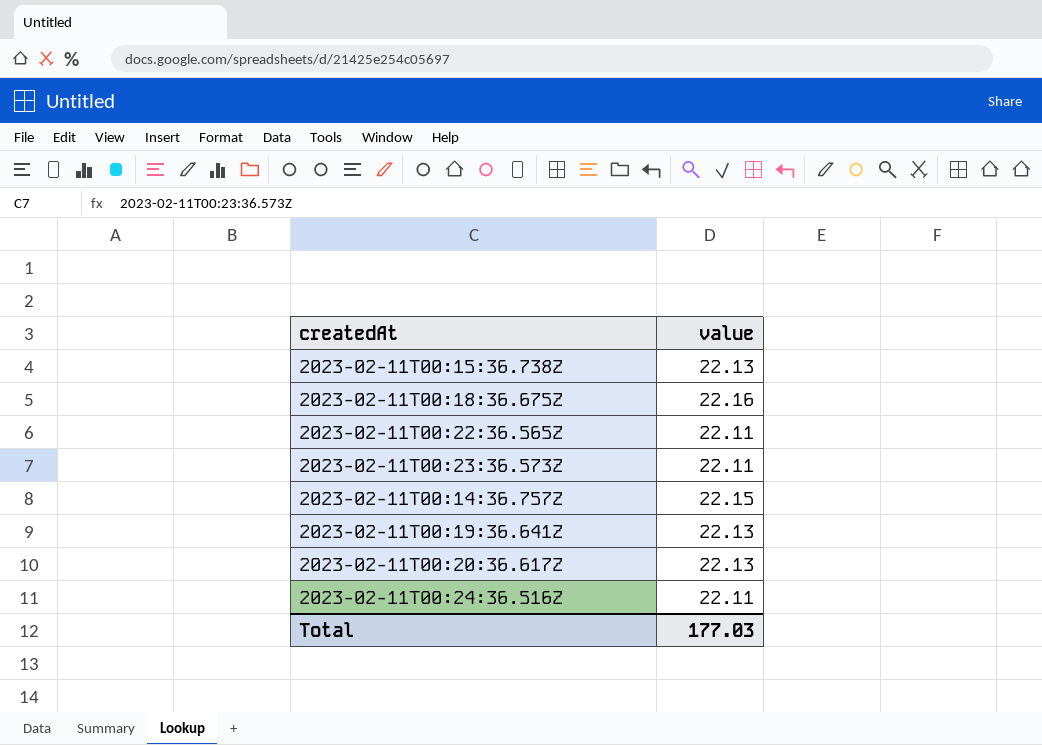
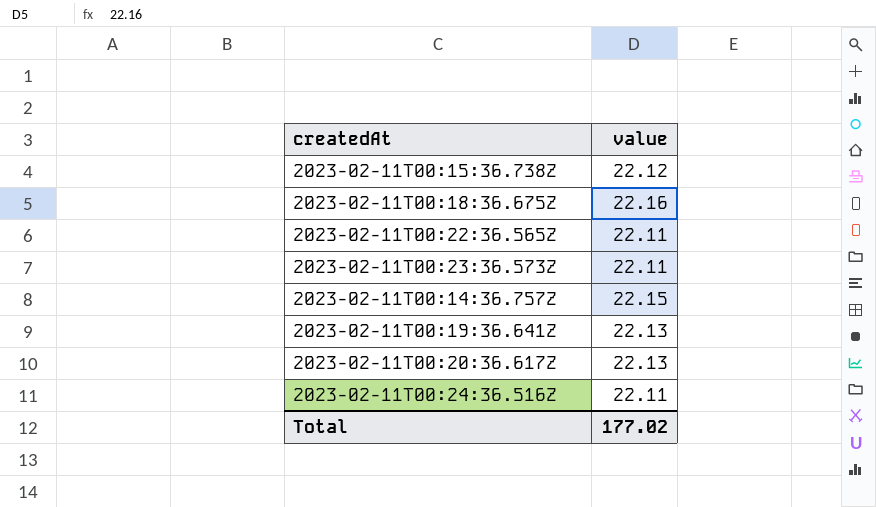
2023-02-11T00:15:36.738Z | value: 22.13 -> 22.12
Total | value: 177.03 -> 177.02

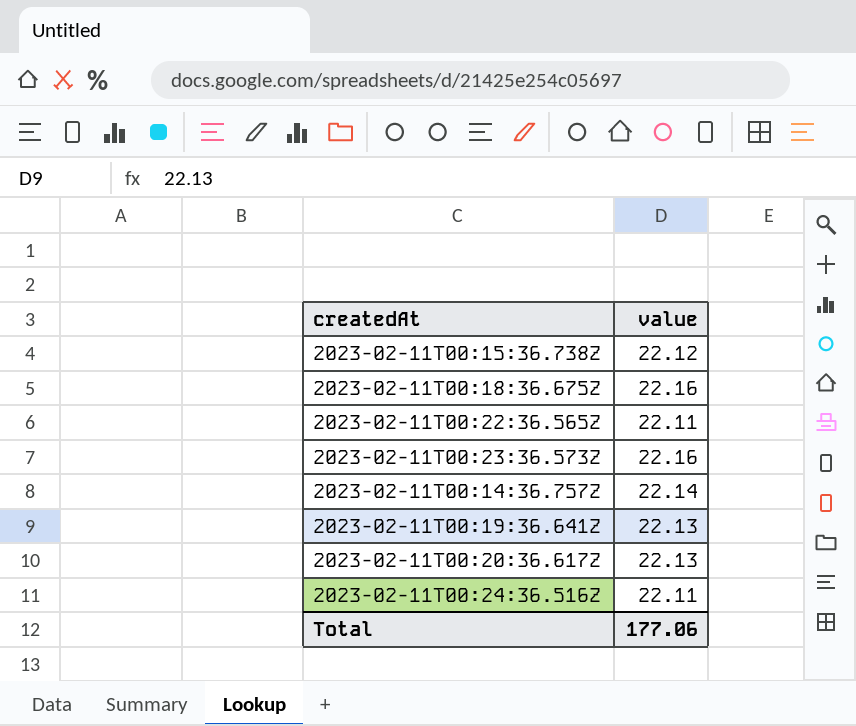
2023-02-11T00:23:36.573Z | value: 22.11 -> 22.16
2023-02-11T00:14:36.757Z | value: 22.15 -> 22.14
Total | value: 177.02 -> 177.06

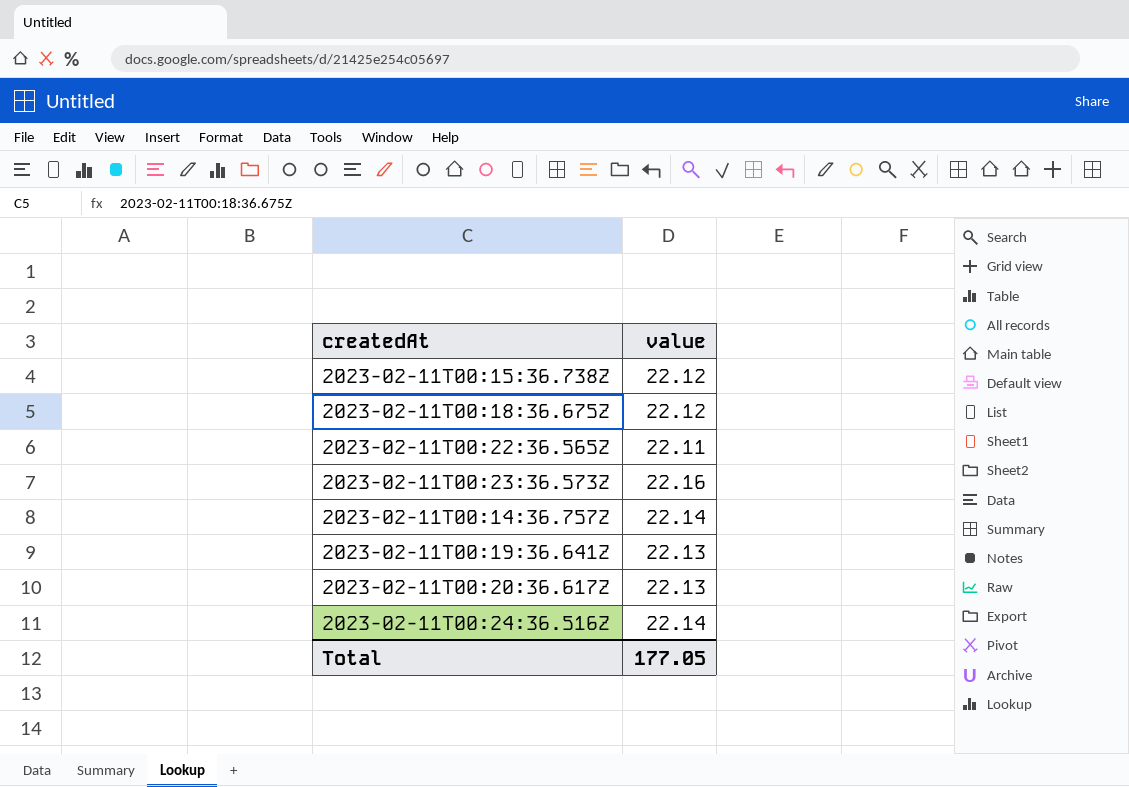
2023-02-11T00:18:36.675Z | value: 22.16 -> 22.12
2023-02-11T00:24:36.516Z | value: 22.11 -> 22.14
Total | value: 177.06 -> 177.05

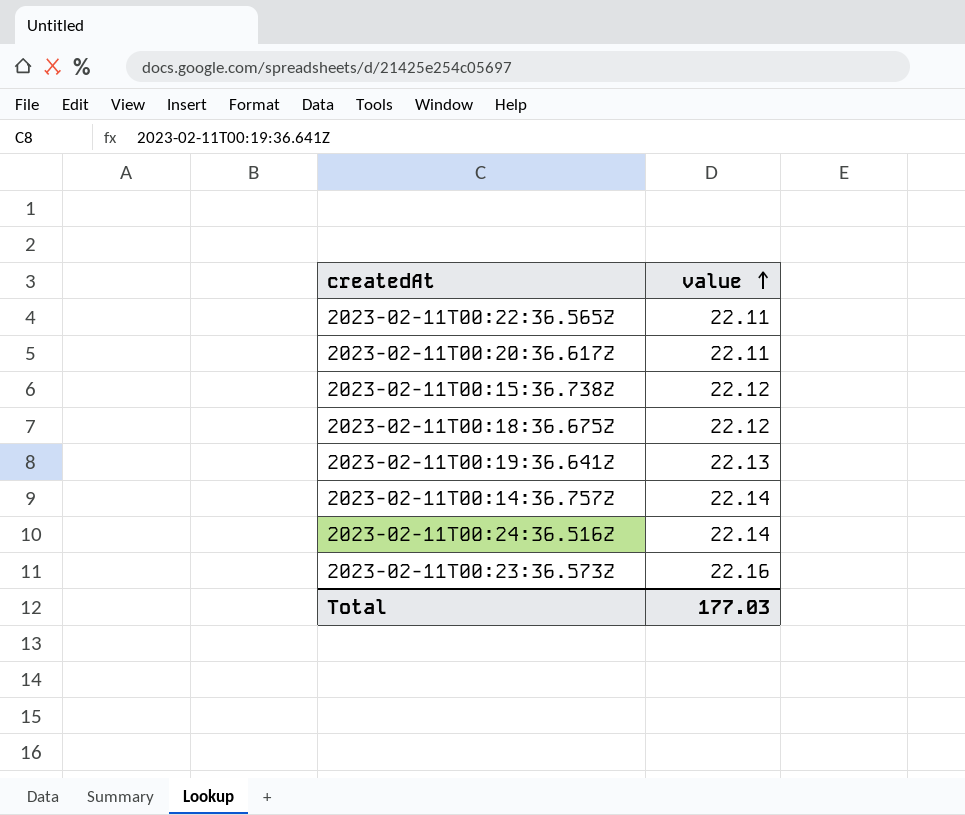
row order: none -> value ascending
2023-02-11T00:20:36.617Z | value: 22.13 -> 22.11
Total | value: 177.05 -> 177.03

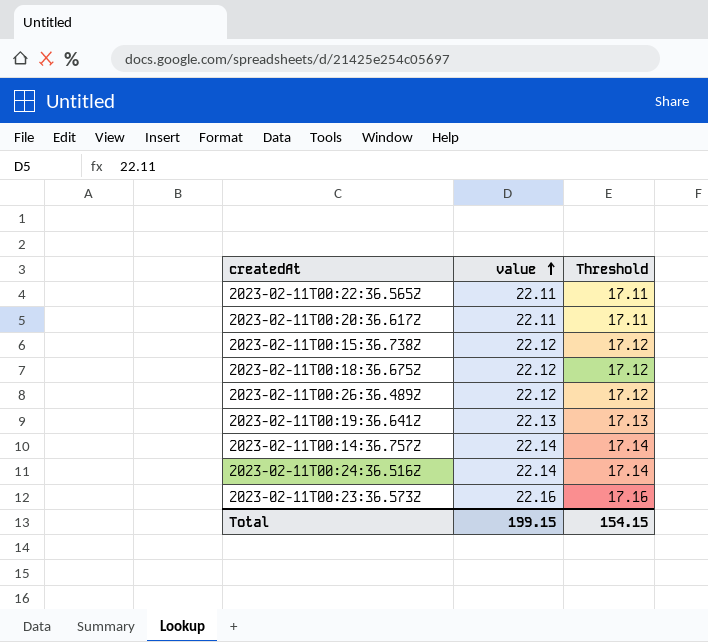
column Threshold | formula: none -> [value] - 5
row 2023-02-11T00:26:36.489Z: none -> 22.12 | 17.12
Total | value: 177.03 -> 199.15

